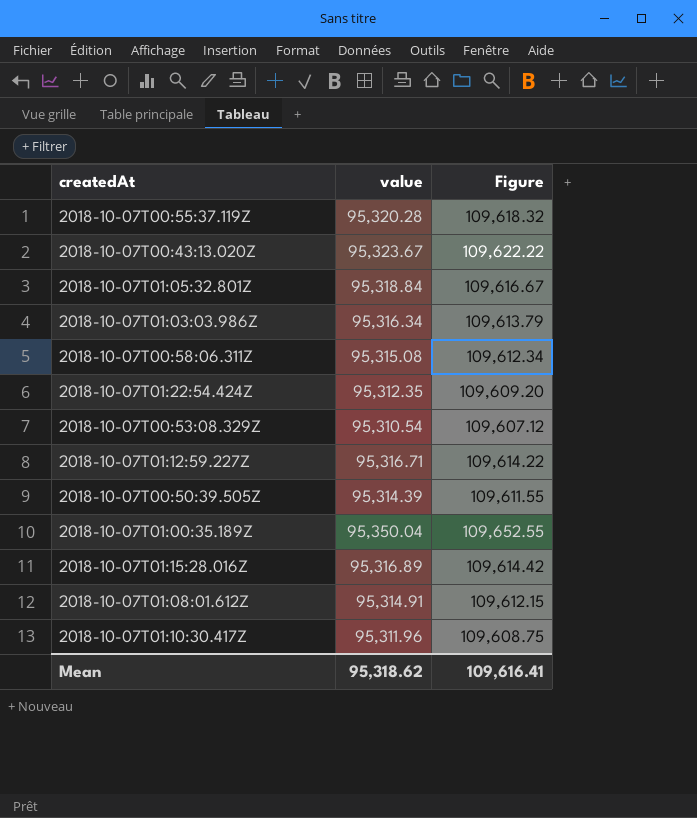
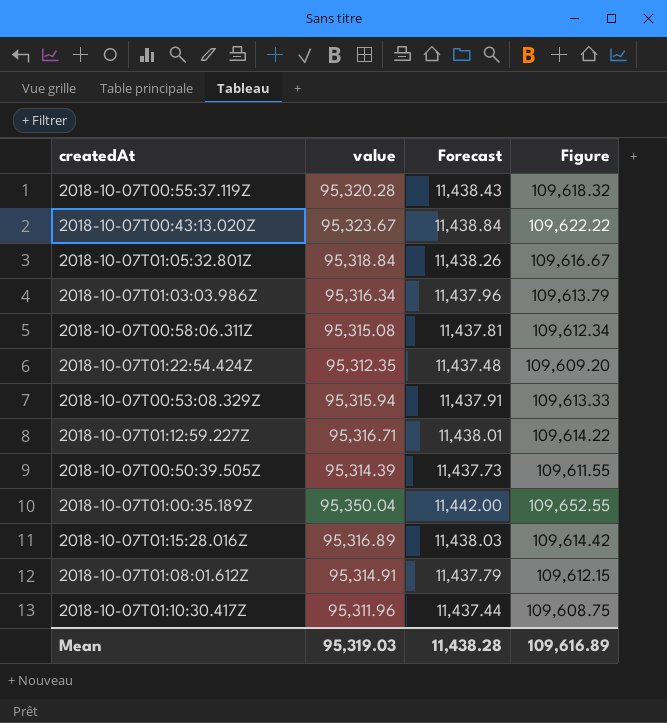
column Forecast | formula: none -> [value] * 0.12
2018-10-07T00:53:08.329Z | value: 95,310.54 -> 95,315.94
2018-10-07T00:53:08.329Z | Figure: 109,607.12 -> 109,613.33
Mean | value: 95,318.62 -> 95,319.03
Mean | Figure: 109,616.41 -> 109,616.89

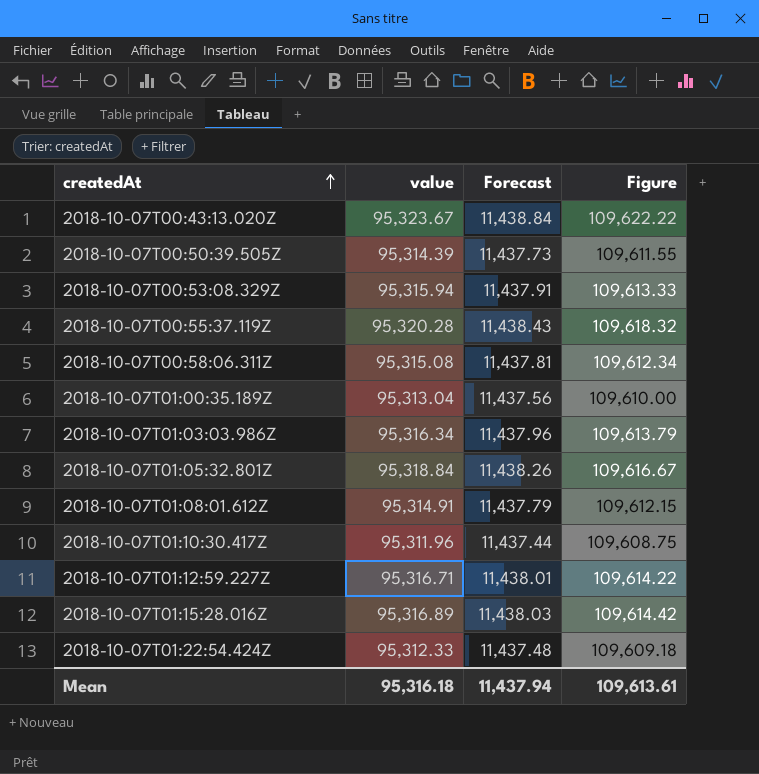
row order: none -> createdAt ascending
2018-10-07T01:00:35.189Z | value: 95,350.04 -> 95,313.04
2018-10-07T01:00:35.189Z | Forecast: 11,442.00 -> 11,437.56
2018-10-07T01:00:35.189Z | Figure: 109,652.55 -> 109,610.00
2018-10-07T01:22:54.424Z | value: 95,312.35 -> 95,312.33
2018-10-07T01:22:54.424Z | Figure: 109,609.20 -> 109,609.18
Mean | value: 95,319.03 -> 95,316.18
Mean | Forecast: 11,438.28 -> 11,437.94
Mean | Figure: 109,616.89 -> 109,613.61

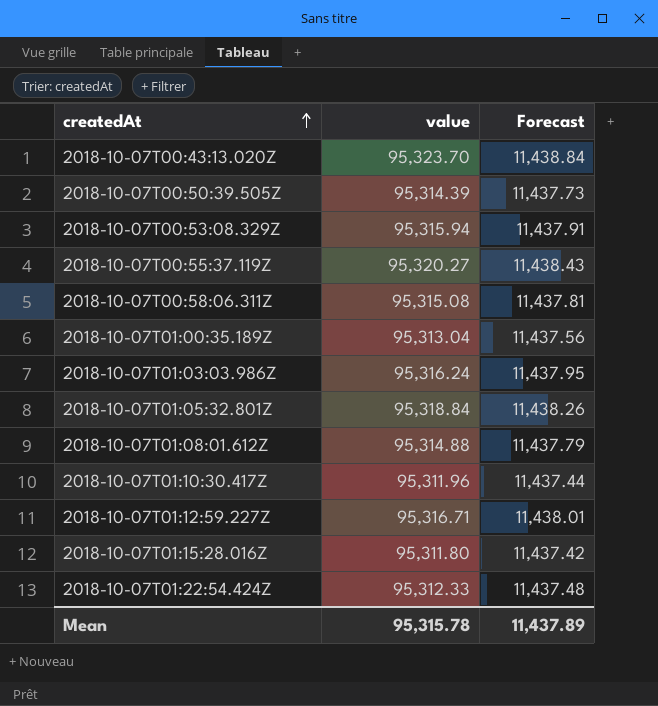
column Figure | formula: [value] * 1.15 -> none
2018-10-07T00:43:13.020Z | value: 95,323.67 -> 95,323.70
2018-10-07T00:55:37.119Z | value: 95,320.28 -> 95,320.27
2018-10-07T01:03:03.986Z | value: 95,316.34 -> 95,316.24
2018-10-07T01:03:03.986Z | Forecast: 11,437.96 -> 11,437.95
2018-10-07T01:08:01.612Z | value: 95,314.91 -> 95,314.88
2018-10-07T01:15:28.016Z | value: 95,316.89 -> 95,311.80
2018-10-07T01:15:28.016Z | Forecast: 11,438.03 -> 11,437.42
Mean | value: 95,316.18 -> 95,315.78
Mean | Forecast: 11,437.94 -> 11,437.89

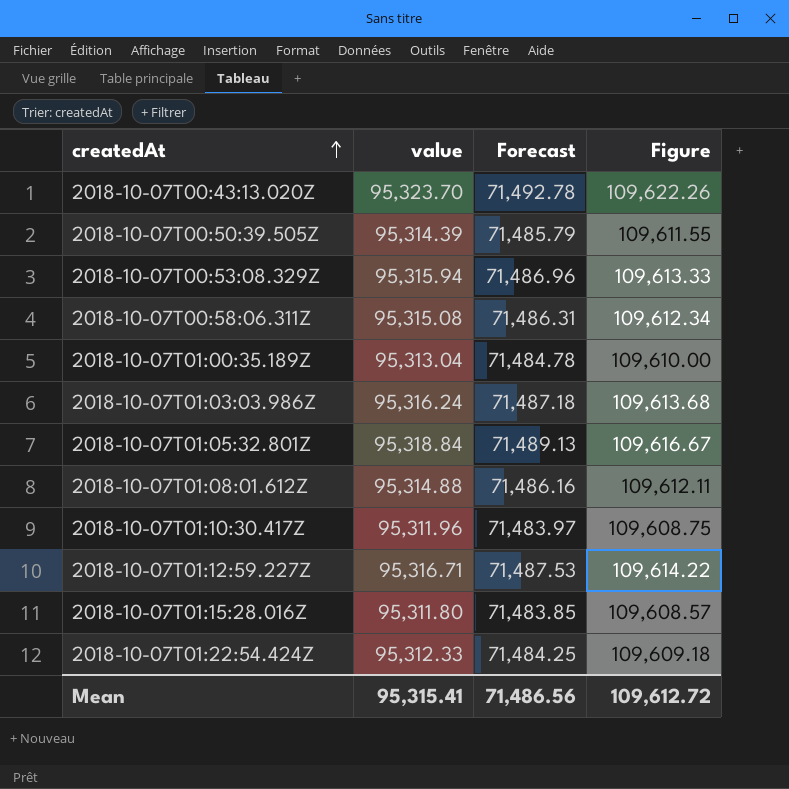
column Forecast | formula: [value] * 0.12 -> [value] * 0.75
column Figure | formula: none -> [value] * 1.15
row 2018-10-07T00:55:37.119Z: 95,320.27 | 11,438.43 -> none
Mean | value: 95,315.78 -> 95,315.41
Mean | Forecast: 11,437.89 -> 71,486.56

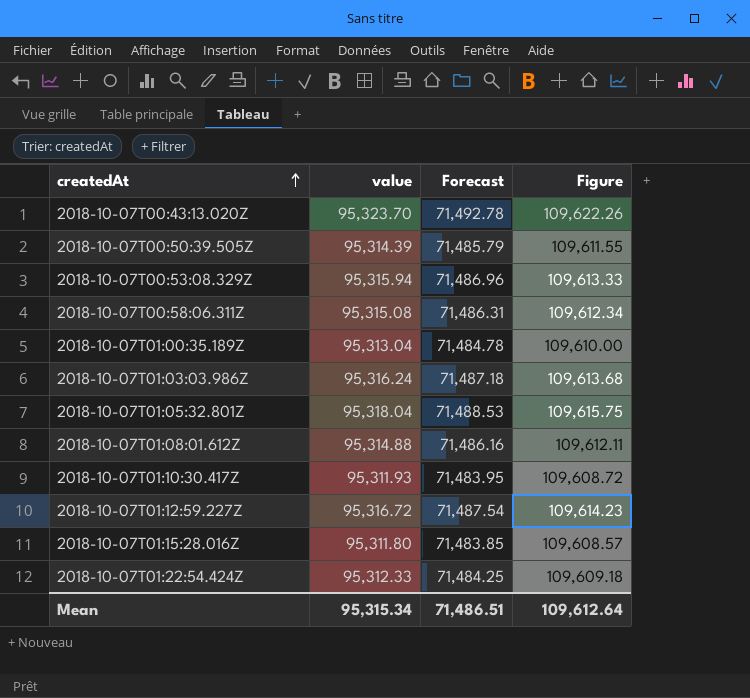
2018-10-07T01:05:32.801Z | value: 95,318.84 -> 95,318.04
2018-10-07T01:05:32.801Z | Forecast: 71,489.13 -> 71,488.53
2018-10-07T01:05:32.801Z | Figure: 109,616.67 -> 109,615.75
2018-10-07T01:10:30.417Z | value: 95,311.96 -> 95,311.93
2018-10-07T01:10:30.417Z | Forecast: 71,483.97 -> 71,483.95
2018-10-07T01:10:30.417Z | Figure: 109,608.75 -> 109,608.72
2018-10-07T01:12:59.227Z | value: 95,316.71 -> 95,316.72
2018-10-07T01:12:59.227Z | Forecast: 71,487.53 -> 71,487.54
2018-10-07T01:12:59.227Z | Figure: 109,614.22 -> 109,614.23
Mean | value: 95,315.41 -> 95,315.34
Mean | Forecast: 71,486.56 -> 71,486.51
Mean | Figure: 109,612.72 -> 109,612.64

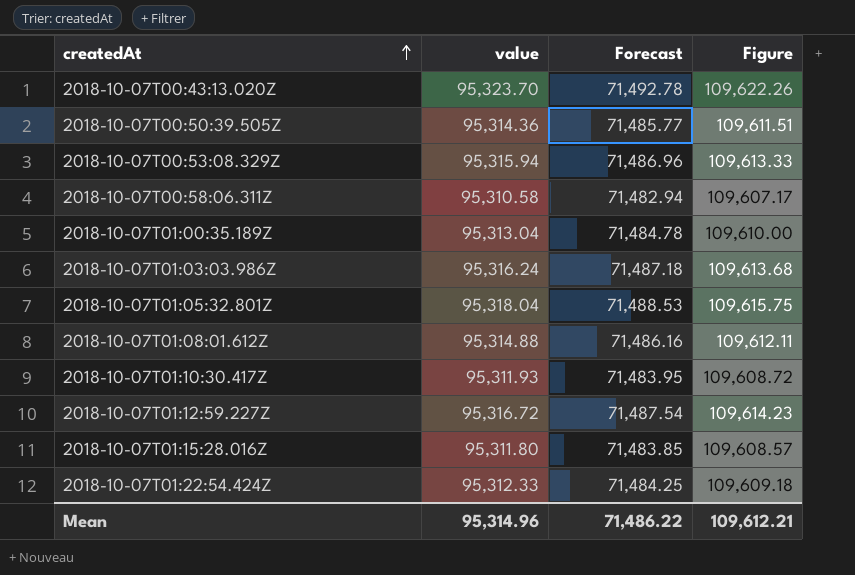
2018-10-07T00:50:39.505Z | value: 95,314.39 -> 95,314.36
2018-10-07T00:50:39.505Z | Forecast: 71,485.79 -> 71,485.77
2018-10-07T00:50:39.505Z | Figure: 109,611.55 -> 109,611.51
2018-10-07T00:58:06.311Z | value: 95,315.08 -> 95,310.58
2018-10-07T00:58:06.311Z | Forecast: 71,486.31 -> 71,482.94
2018-10-07T00:58:06.311Z | Figure: 109,612.34 -> 109,607.17
Mean | value: 95,315.34 -> 95,314.96
Mean | Forecast: 71,486.51 -> 71,486.22
Mean | Figure: 109,612.64 -> 109,612.21

